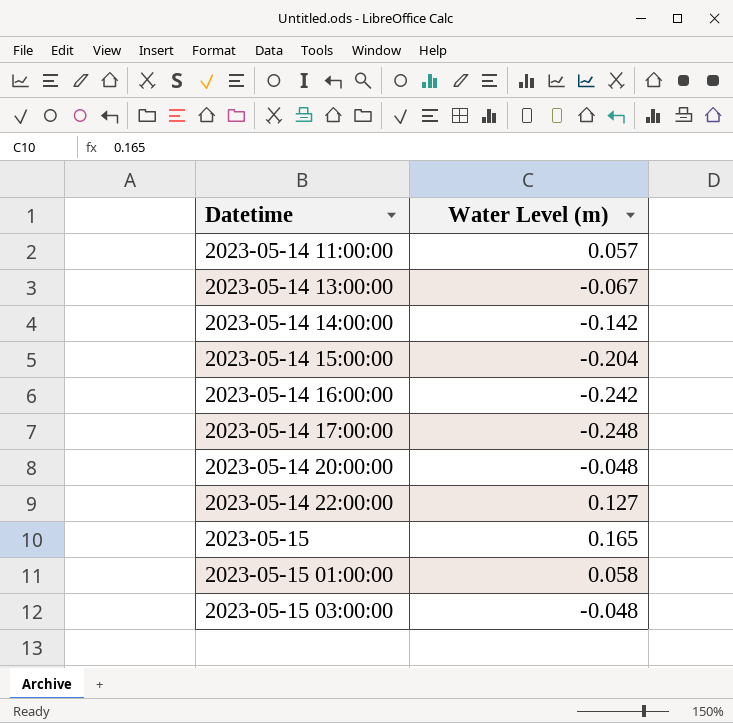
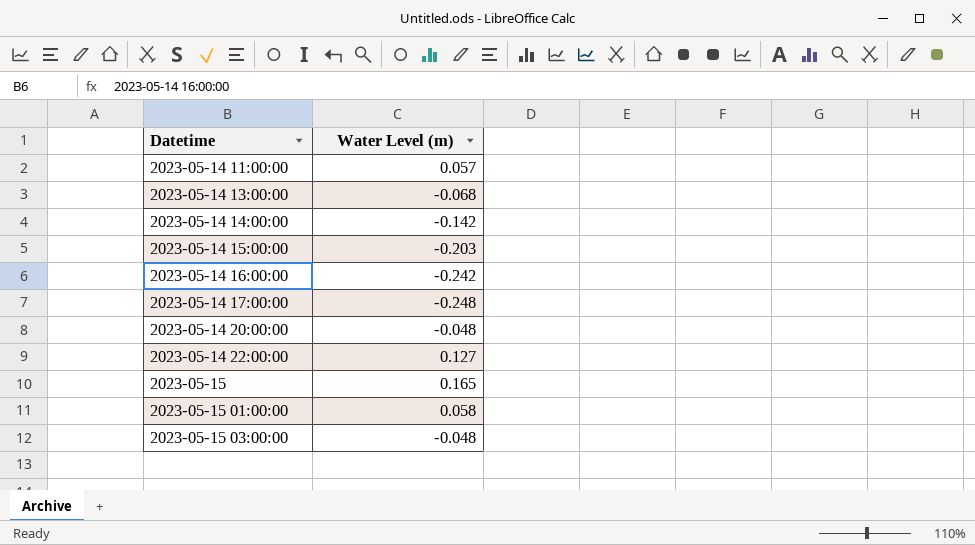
2023-05-14 13:00:00 | Water Level (m): -0.067 -> -0.068
2023-05-14 15:00:00 | Water Level (m): -0.204 -> -0.203

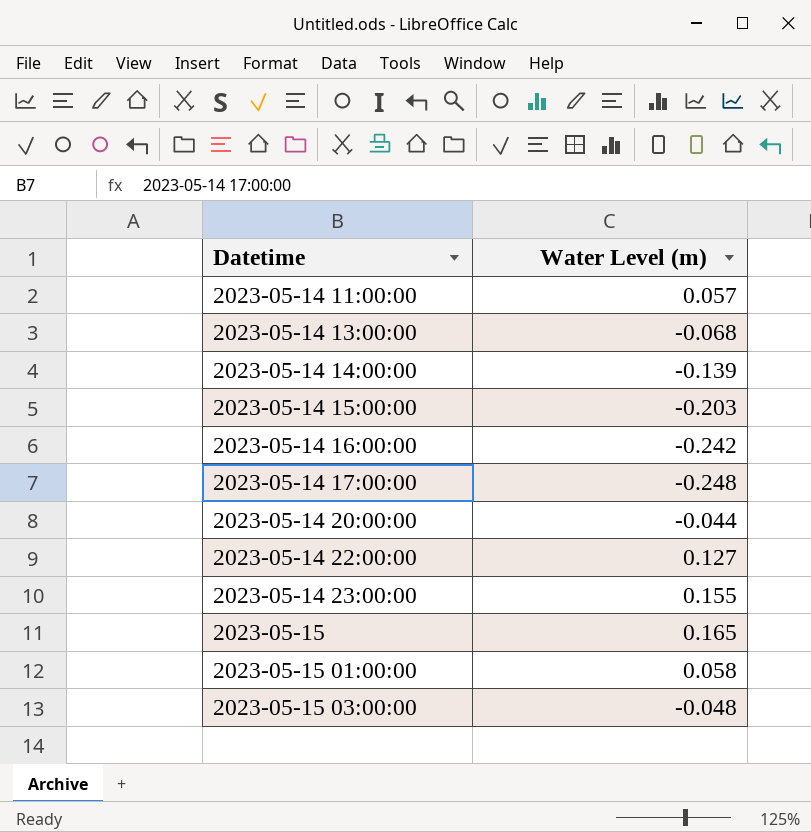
2023-05-14 14:00:00 | Water Level (m): -0.142 -> -0.139
2023-05-14 20:00:00 | Water Level (m): -0.048 -> -0.044
row 2023-05-14 23:00:00: none -> 0.155

